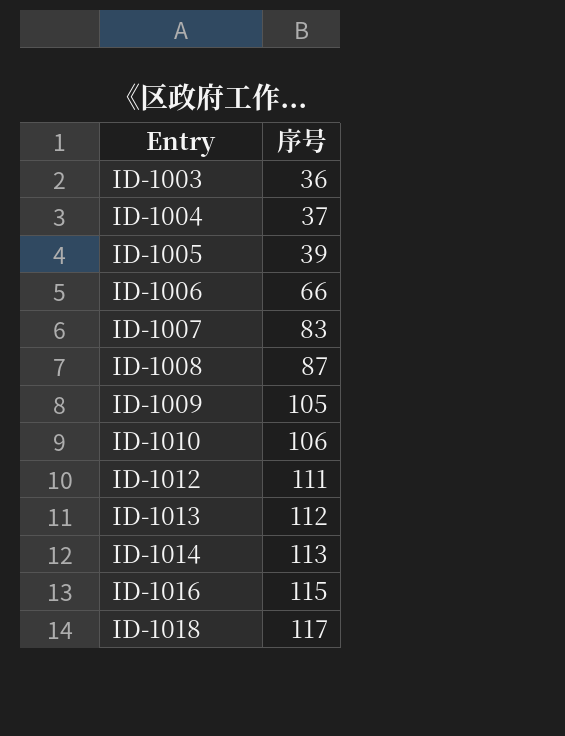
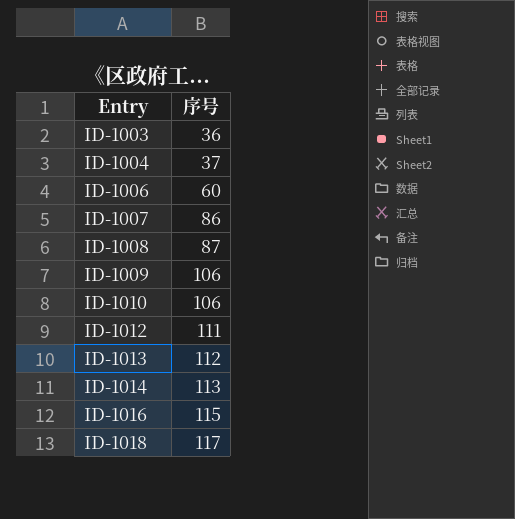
row ID-1005: 39 -> none
ID-1006 | 序号: 66 -> 60
ID-1007 | 序号: 83 -> 86
ID-1009 | 序号: 105 -> 106

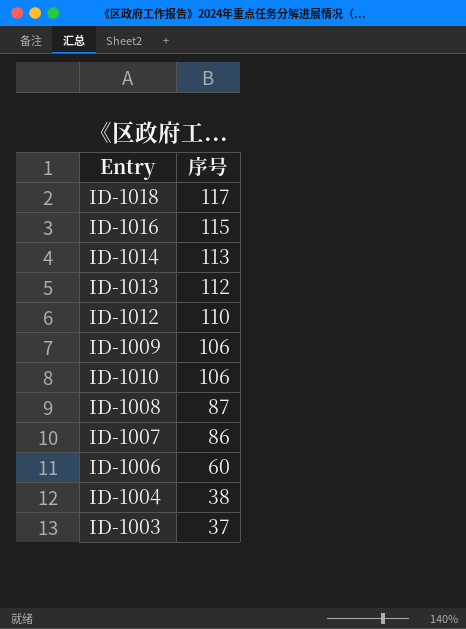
row order: Entry ascending -> 序号 descending
ID-1012 | 序号: 111 -> 110
ID-1004 | 序号: 37 -> 38
ID-1003 | 序号: 36 -> 37

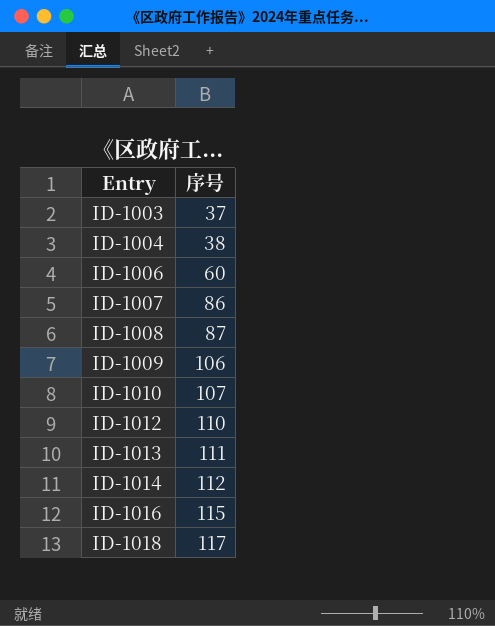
row order: 序号 descending -> Entry ascending
ID-1010 | 序号: 106 -> 107
ID-1013 | 序号: 112 -> 111
ID-1014 | 序号: 113 -> 112

